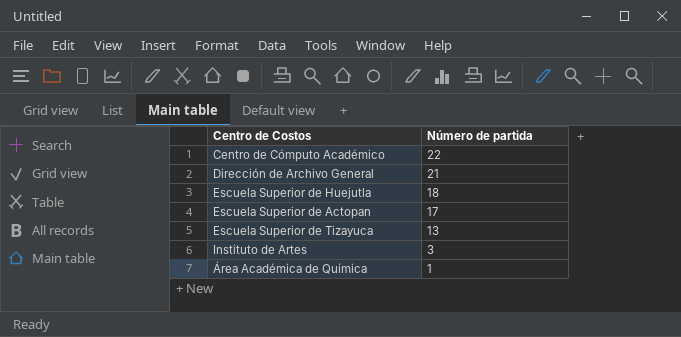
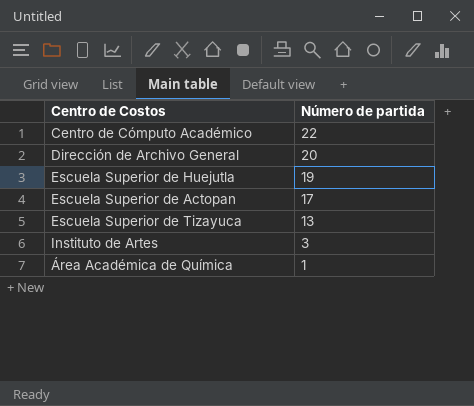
Dirección de Archivo General | Número de partida: 21 -> 20
Escuela Superior de Huejutla | Número de partida: 18 -> 19

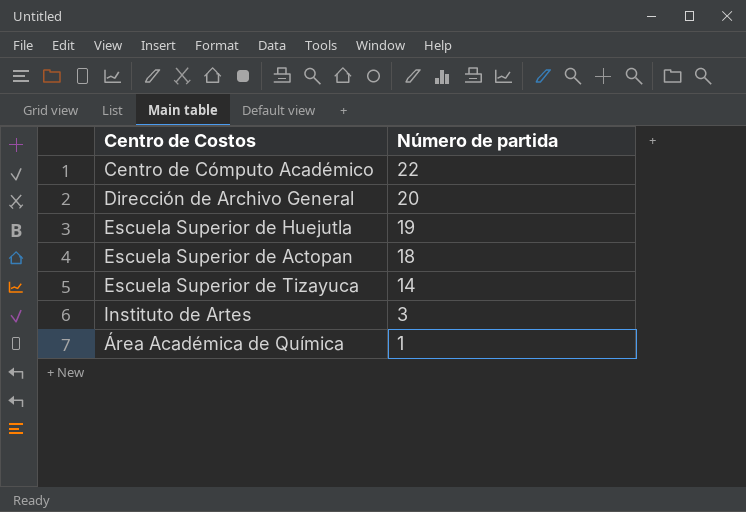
Escuela Superior de Actopan | Número de partida: 17 -> 18
Escuela Superior de Tizayuca | Número de partida: 13 -> 14

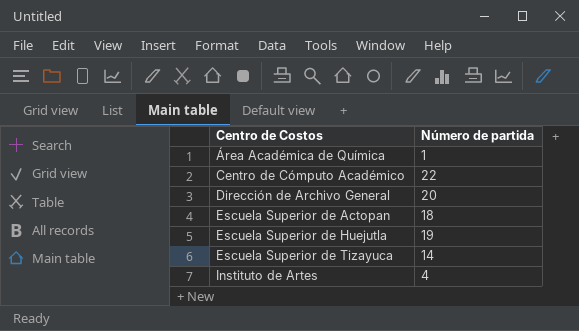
row order: Número de partida descending -> Centro de Costos ascending
Instituto de Artes | Número de partida: 3 -> 4

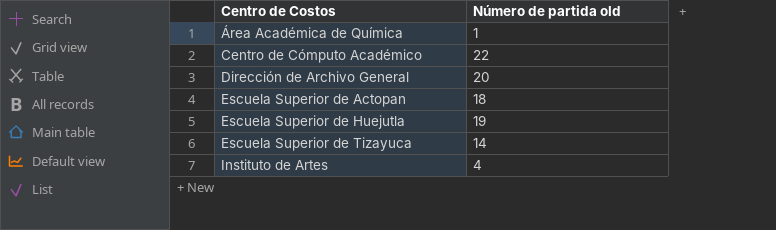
column name: Número de partida -> Número de partida old

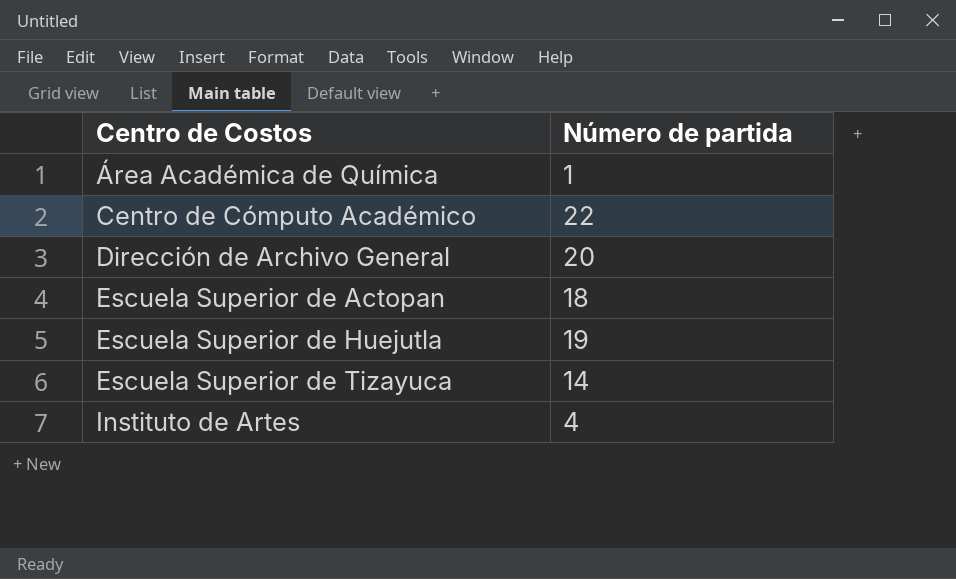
column name: Número de partida old -> Número de partida

